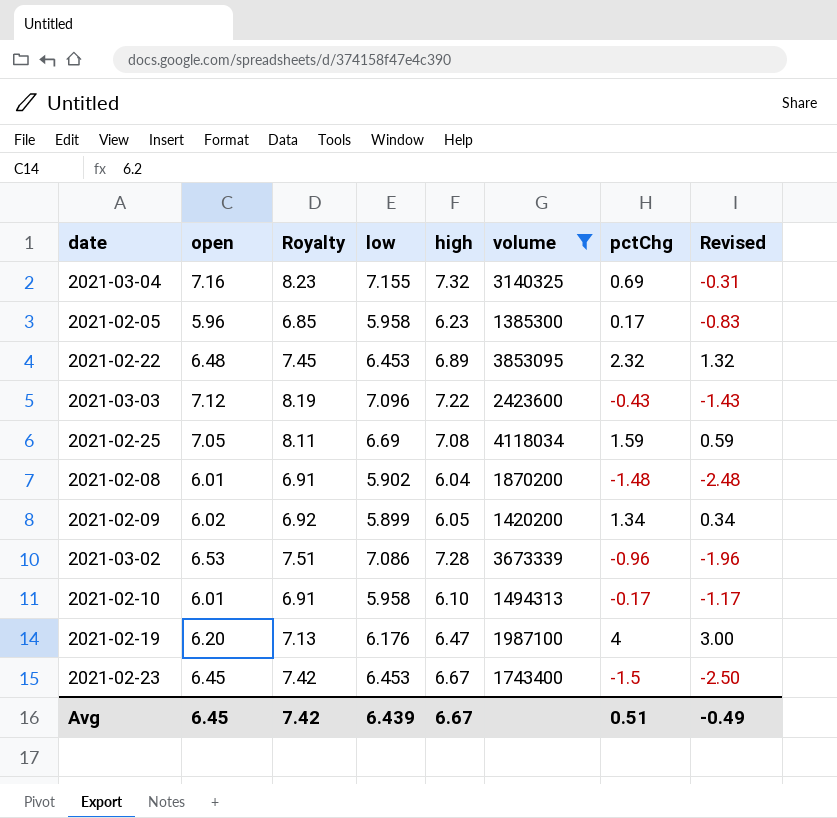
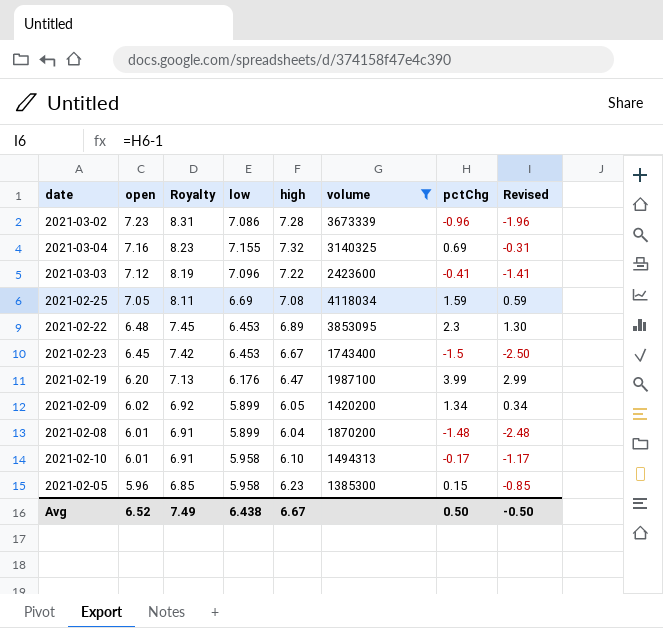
row order: none -> open descending
2021-03-02 | open: 6.53 -> 7.23
2021-03-02 | Royalty: 7.51 -> 8.31
2021-03-03 | pctChg: -0.43 -> -0.41
2021-03-03 | Revised: -1.43 -> -1.41
2021-02-22 | pctChg: 2.32 -> 2.3
2021-02-22 | Revised: 1.32 -> 1.30
2021-02-19 | pctChg: 4 -> 3.99
2021-02-19 | Revised: 3.00 -> 2.99
2021-02-08 | low: 5.902 -> 5.899
2021-02-05 | pctChg: 0.17 -> 0.15
2021-02-05 | Revised: -0.83 -> -0.85
Avg | open: 6.45 -> 6.52
Avg | Royalty: 7.42 -> 7.49
Avg | low: 6.439 -> 6.438
Avg | pctChg: 0.51 -> 0.50
Avg | Revised: -0.49 -> -0.50

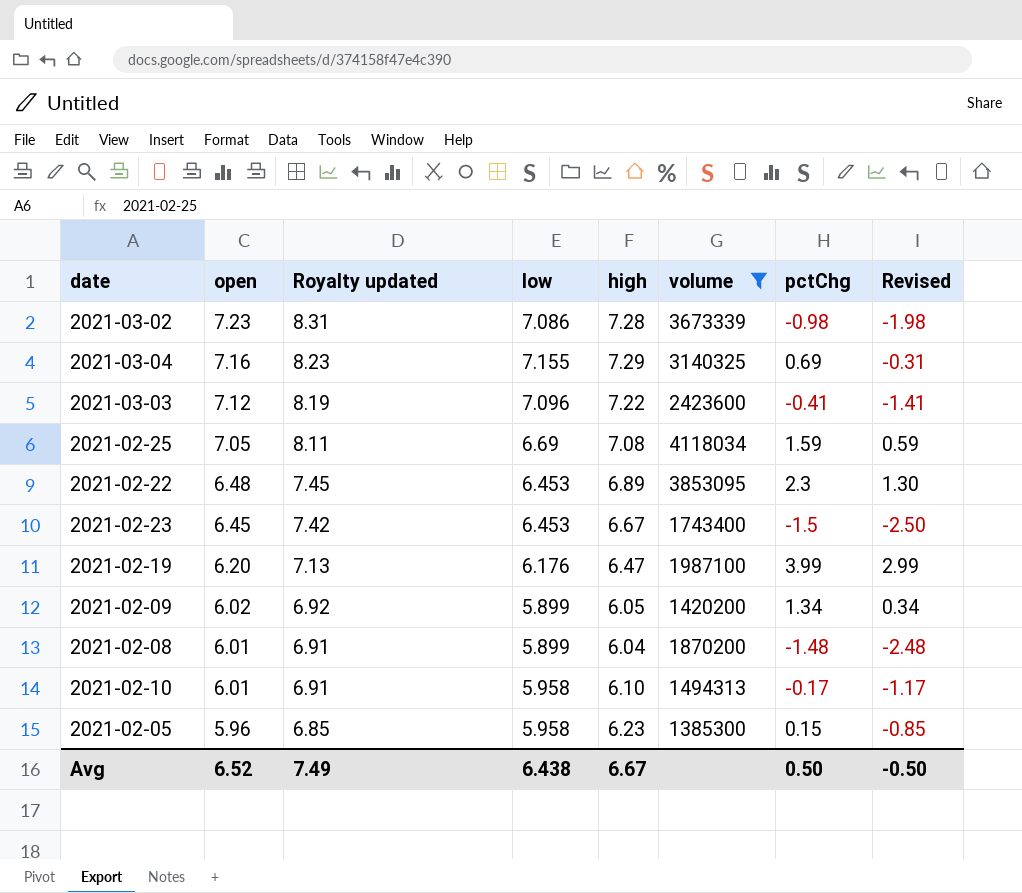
column name: Royalty -> Royalty updated
2021-03-02 | pctChg: -0.96 -> -0.98
2021-03-02 | Revised: -1.96 -> -1.98
2021-03-04 | high: 7.32 -> 7.29

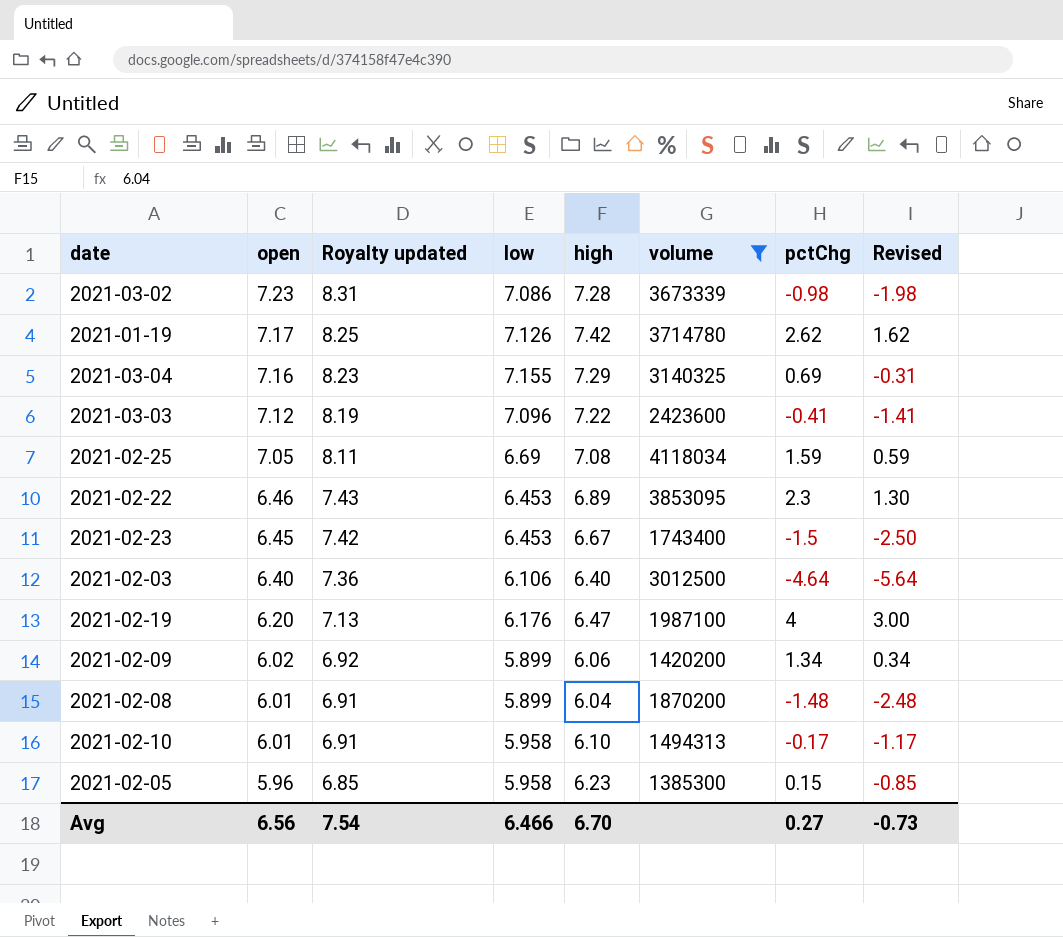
row 2021-01-19: none -> 7.17 | 8.25 | 7.126 | 7.42 | 3714780 | 2.62 | 1.62
2021-02-22 | open: 6.48 -> 6.46
2021-02-22 | Royalty updated: 7.45 -> 7.43
row 2021-02-03: none -> 6.40 | 7.36 | 6.106 | 6.40 | 3012500 | -4.64 | -5.64
2021-02-19 | pctChg: 3.99 -> 4
2021-02-19 | Revised: 2.99 -> 3.00
2021-02-09 | high: 6.05 -> 6.06
Avg | open: 6.52 -> 6.56
Avg | Royalty updated: 7.49 -> 7.54
Avg | low: 6.438 -> 6.466
Avg | high: 6.67 -> 6.70
Avg | pctChg: 0.50 -> 0.27
Avg | Revised: -0.50 -> -0.73

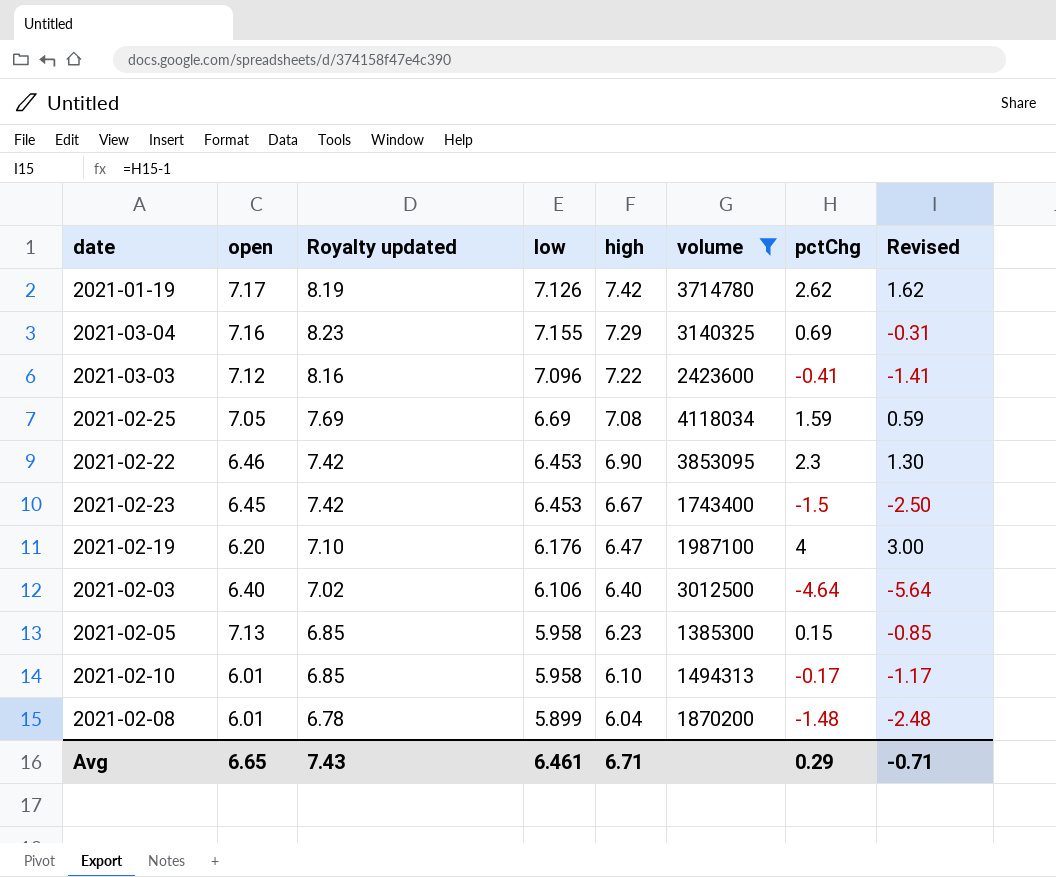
row order: open descending -> high descending
column Royalty updated | formula: [open] * 1.15 -> [low] * 1.15
row 2021-03-02: 7.23 | 8.31 | 7.086 | 7.28 | 3673339 | -0.98 | -1.98 -> none
row 2021-02-09: 6.02 | 6.92 | 5.899 | 6.06 | 1420200 | 1.34 | 0.34 -> none
2021-02-22 | high: 6.89 -> 6.90
2021-02-05 | open: 5.96 -> 7.13
Avg | open: 6.56 -> 6.65
Avg | Royalty updated: 7.54 -> 7.43
Avg | low: 6.466 -> 6.461
Avg | high: 6.70 -> 6.71
Avg | pctChg: 0.27 -> 0.29
Avg | Revised: -0.73 -> -0.71

